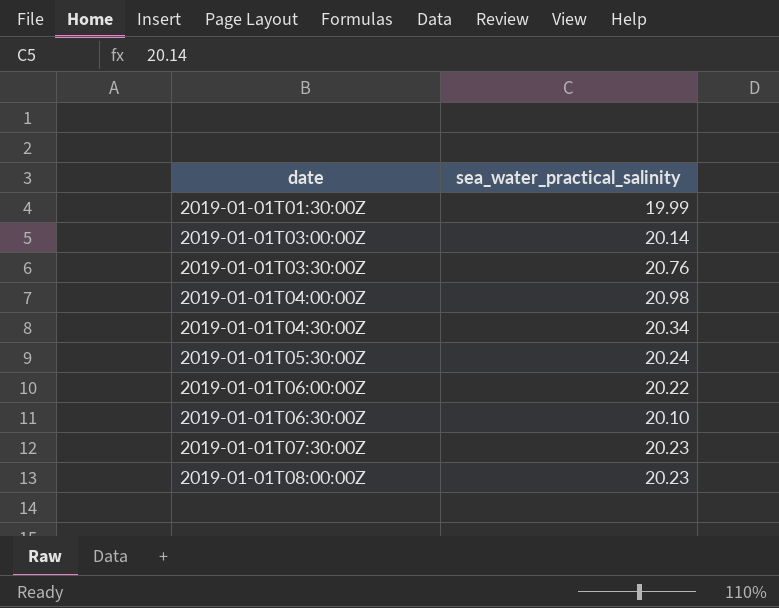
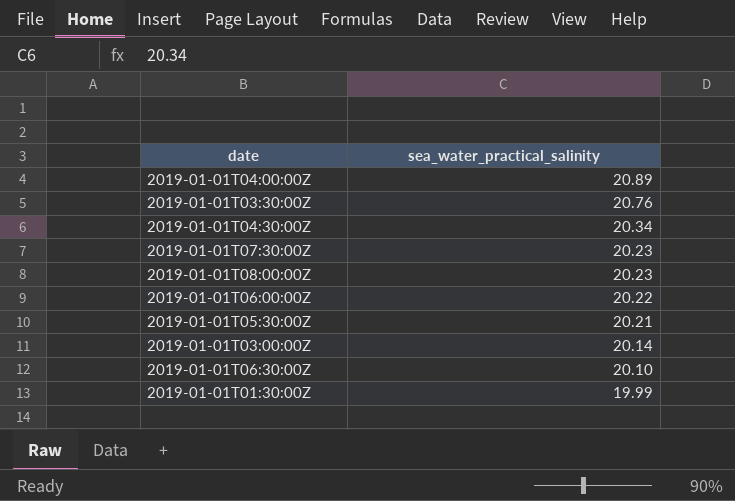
row order: date ascending -> sea_water_practical_salinity descending
2019-01-01T04:00:00Z | sea_water_practical_salinity: 20.98 -> 20.89
2019-01-01T05:30:00Z | sea_water_practical_salinity: 20.24 -> 20.21

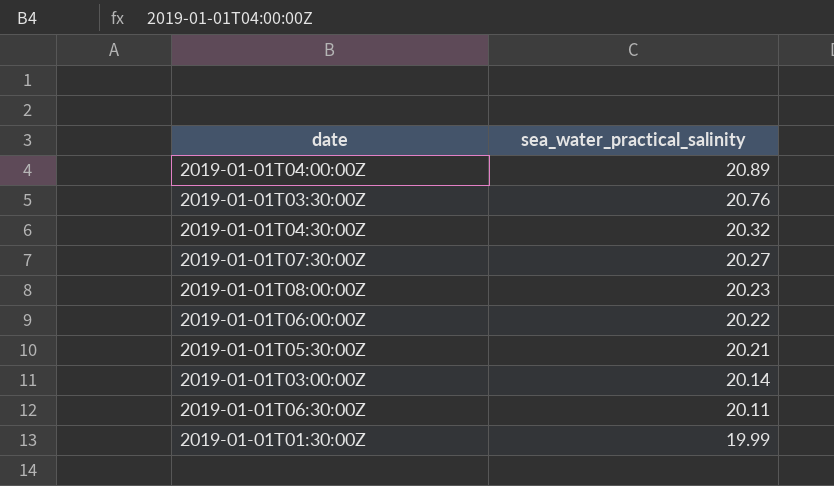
2019-01-01T04:30:00Z | sea_water_practical_salinity: 20.34 -> 20.32
2019-01-01T07:30:00Z | sea_water_practical_salinity: 20.23 -> 20.27
2019-01-01T06:30:00Z | sea_water_practical_salinity: 20.10 -> 20.11

